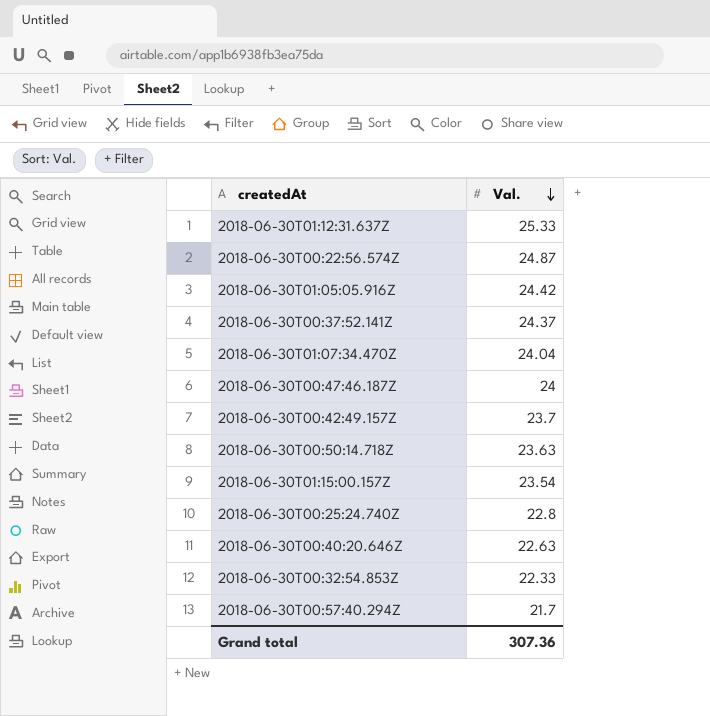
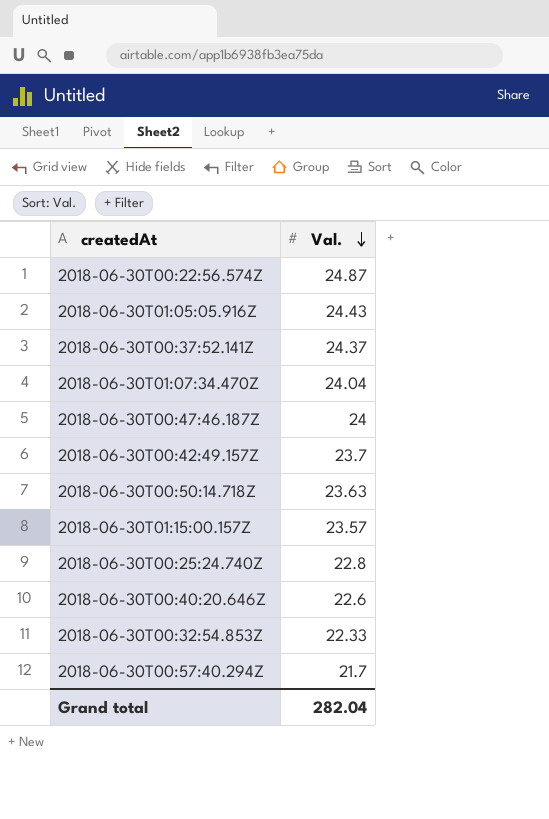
row 2018-06-30T01:12:31.637Z: 25.33 -> none
2018-06-30T01:05:05.916Z | Val.: 24.42 -> 24.43
2018-06-30T01:15:00.157Z | Val.: 23.54 -> 23.57
2018-06-30T00:40:20.646Z | Val.: 22.63 -> 22.6
Grand total | Val.: 307.36 -> 282.04

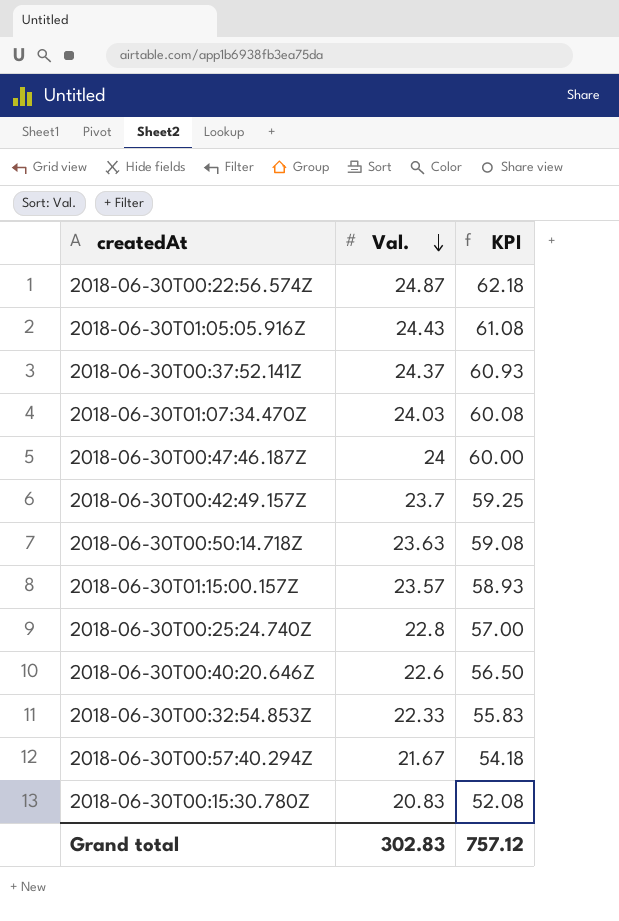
column KPI | formula: none -> [Val.] * 2.5
2018-06-30T01:07:34.470Z | Val.: 24.04 -> 24.03
2018-06-30T00:57:40.294Z | Val.: 21.7 -> 21.67
row 2018-06-30T00:15:30.780Z: none -> 20.83 | 52.08
Grand total | Val.: 282.04 -> 302.83

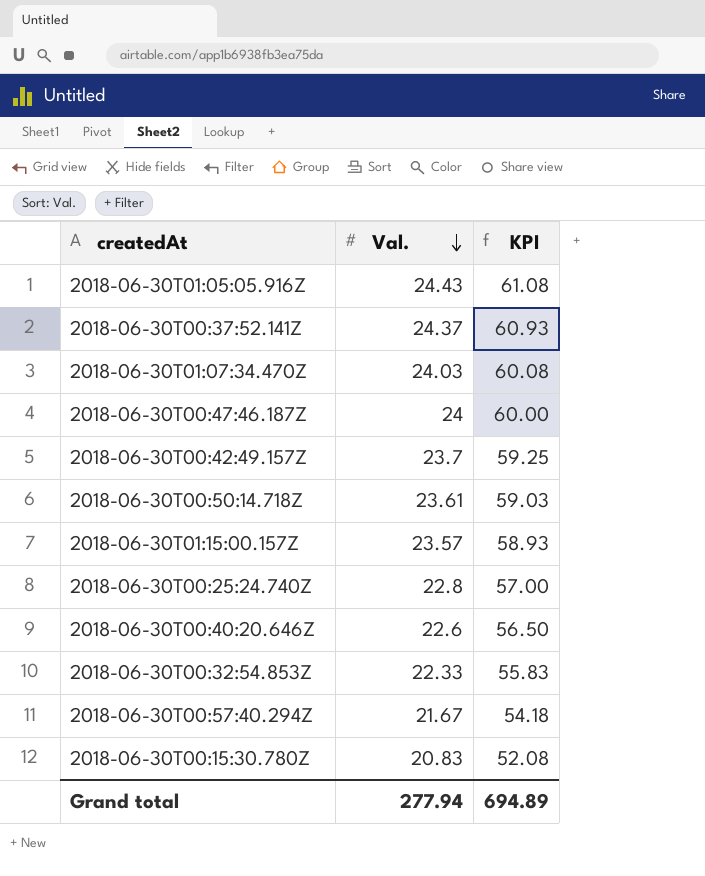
row 2018-06-30T00:22:56.574Z: 24.87 | 62.18 -> none
2018-06-30T00:50:14.718Z | Val.: 23.63 -> 23.61
2018-06-30T00:50:14.718Z | KPI: 59.08 -> 59.03
Grand total | Val.: 302.83 -> 277.94
Grand total | KPI: 757.12 -> 694.89

